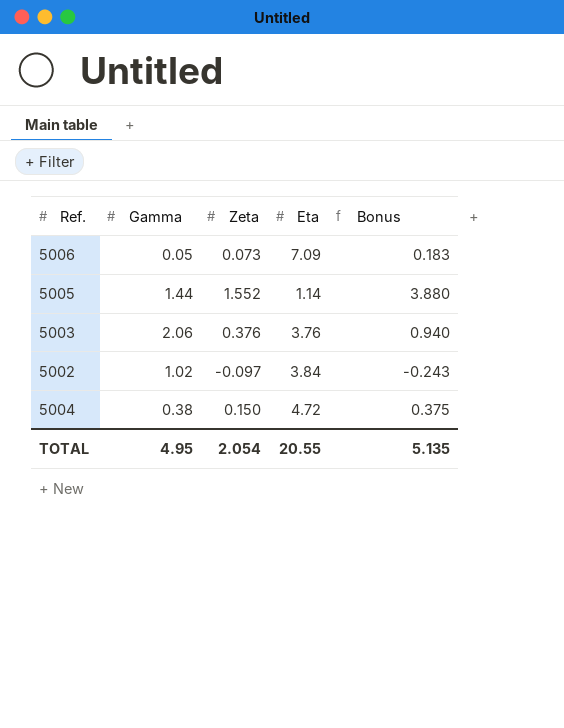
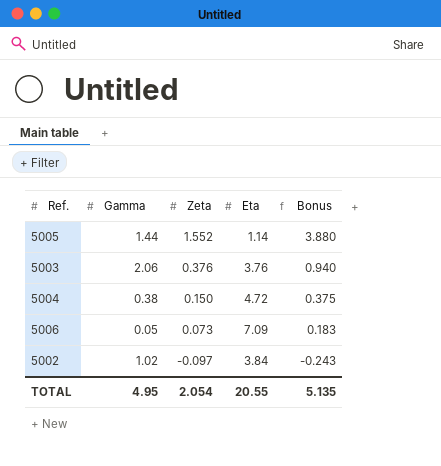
row order: none -> Zeta descending

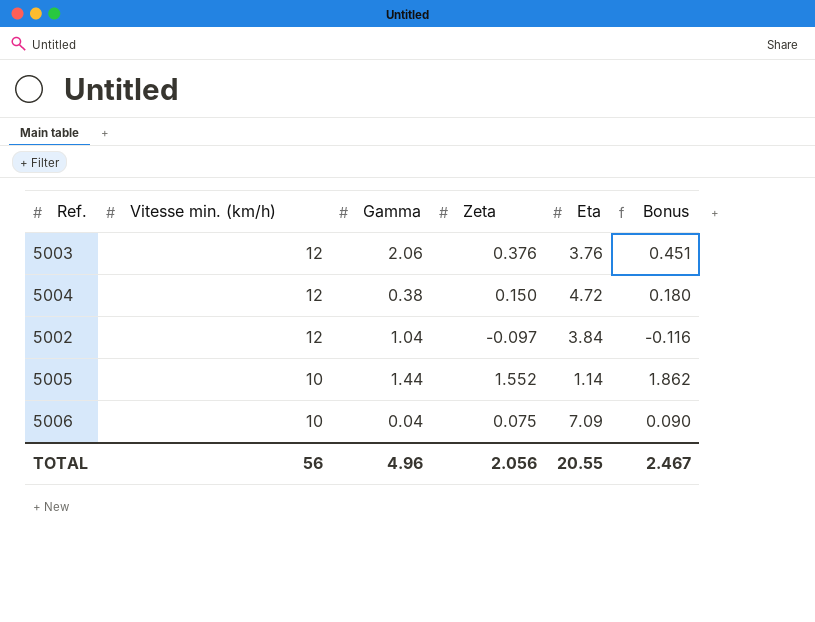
row order: Zeta descending -> Vitesse min. (km/h) descending
column Vitesse min. (km/h) | position: none -> 2
column Bonus | formula: [Zeta] * 2.5 -> [Zeta] * 1.2
5002 | Gamma: 1.02 -> 1.04
5006 | Gamma: 0.05 -> 0.04
5006 | Zeta: 0.073 -> 0.075
TOTAL | Gamma: 4.95 -> 4.96
TOTAL | Zeta: 2.054 -> 2.056
TOTAL | Bonus: 5.135 -> 2.467

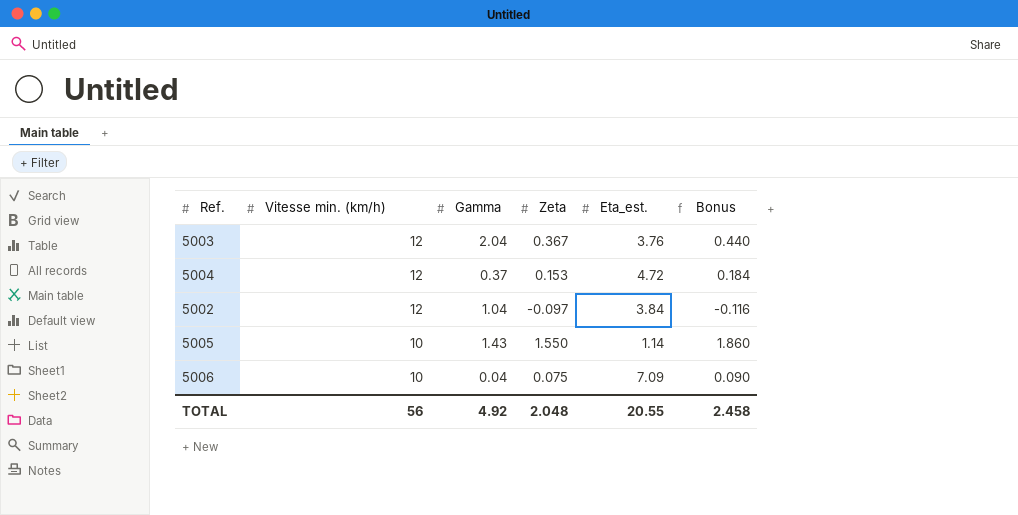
column name: Eta -> Eta_est.
5003 | Gamma: 2.06 -> 2.04
5003 | Zeta: 0.376 -> 0.367
5003 | Bonus: 0.451 -> 0.440
5004 | Gamma: 0.38 -> 0.37
5004 | Zeta: 0.150 -> 0.153
5004 | Bonus: 0.180 -> 0.184
5005 | Gamma: 1.44 -> 1.43
5005 | Zeta: 1.552 -> 1.550
5005 | Bonus: 1.862 -> 1.860
TOTAL | Gamma: 4.96 -> 4.92
TOTAL | Zeta: 2.056 -> 2.048
TOTAL | Bonus: 2.467 -> 2.458

